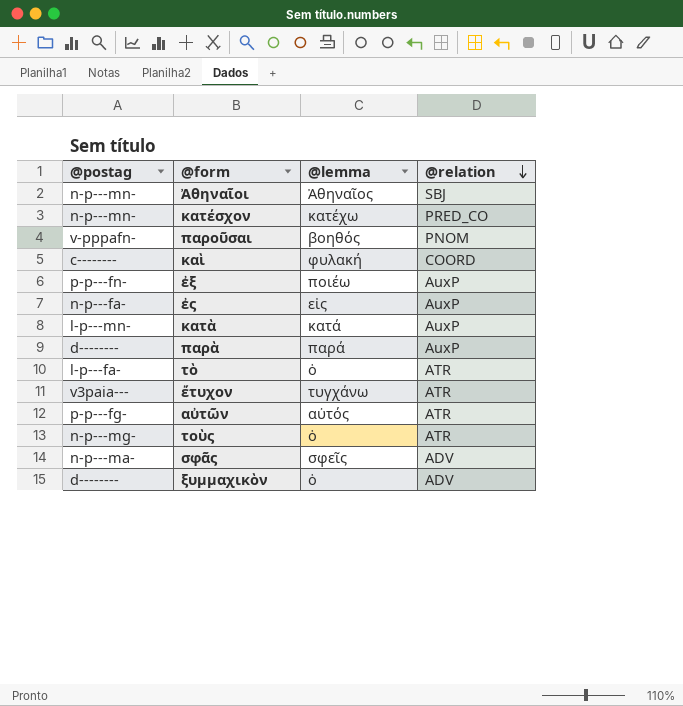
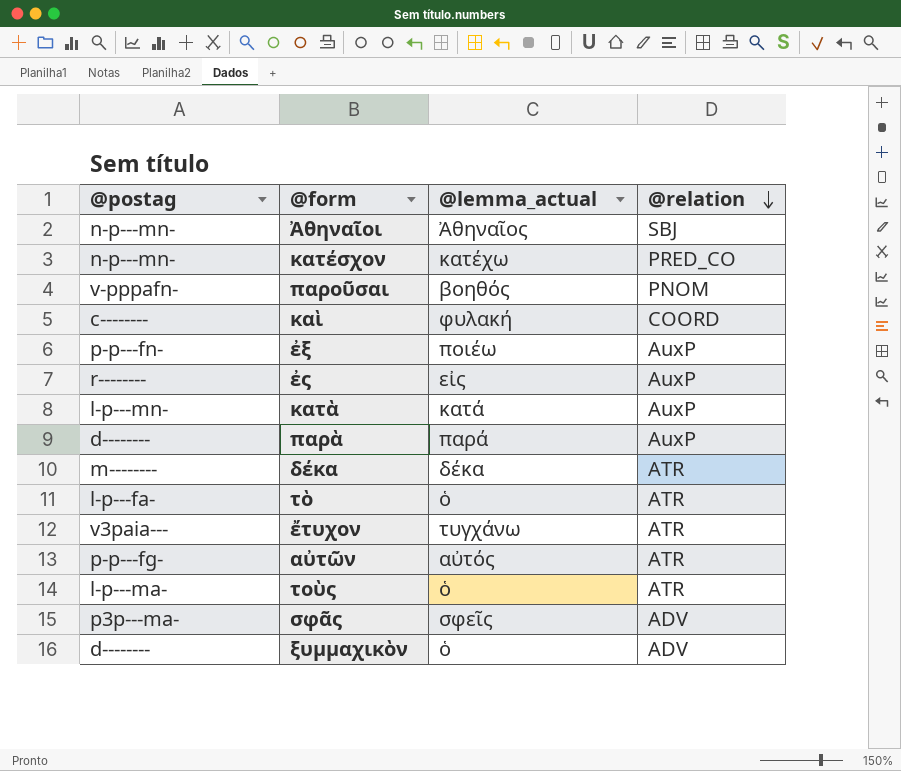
column name: @lemma -> @lemma_actual
ἐς | @postag: n-p---fa- -> r--------
row δέκα: none -> m-------- | δέκα | ATR
τοὺς | @postag: n-p---mg- -> l-p---ma-
σφᾶς | @postag: n-p---ma- -> p3p---ma-

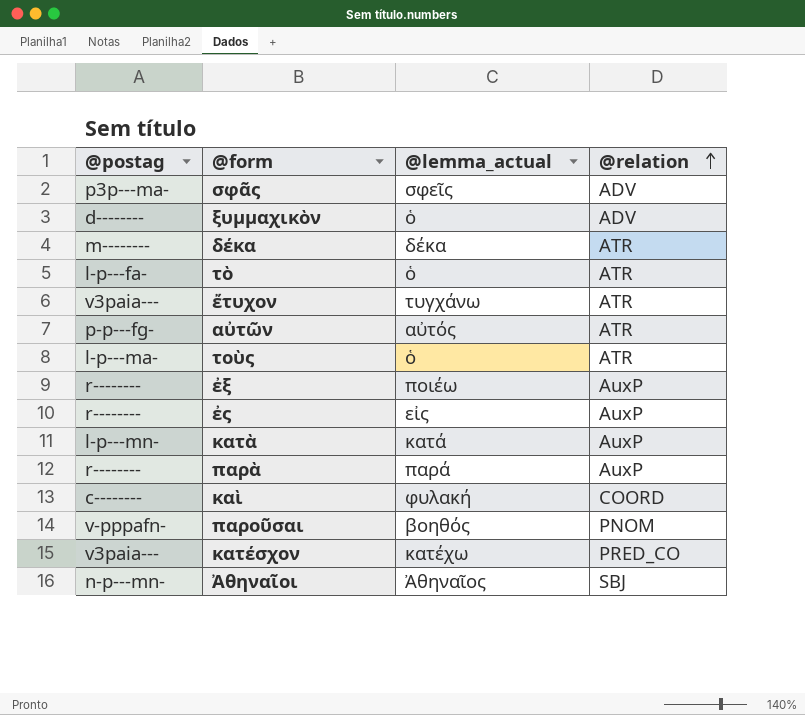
row order: @relation descending -> @relation ascending
ἐξ | @postag: p-p---fn- -> r--------
παρὰ | @postag: d-------- -> r--------
κατέσχον | @postag: n-p---mn- -> v3paia---

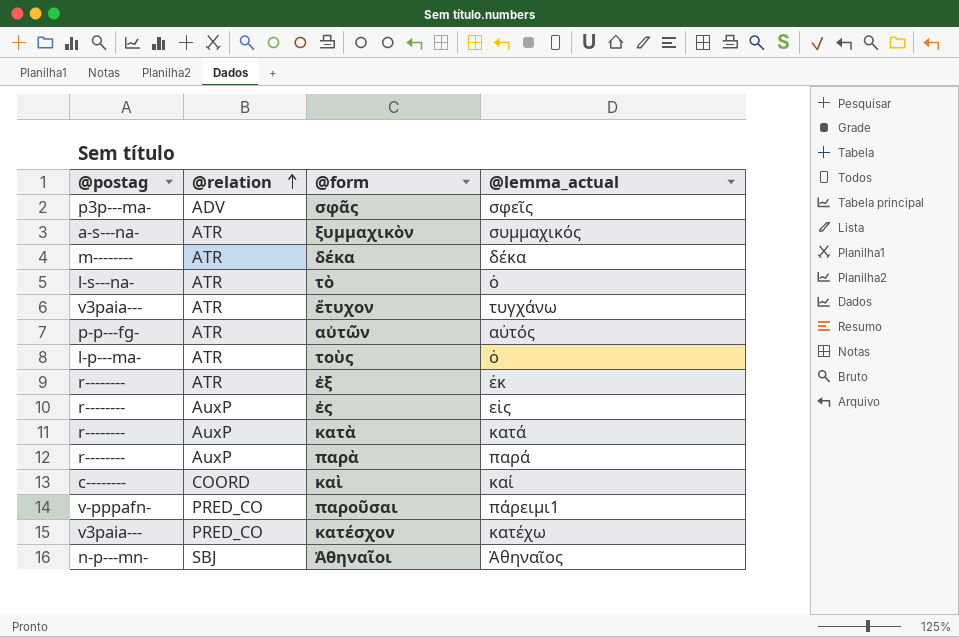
column @relation | position: 4 -> 2
ξυμμαχικὸν | @postag: d-------- -> a-s---na-
ξυμμαχικὸν | @relation: ADV -> ATR
ξυμμαχικὸν | @lemma_actual: ὁ -> συμμαχικός
τὸ | @postag: l-p---fa- -> l-s---na-
ἐξ | @relation: AuxP -> ATR
ἐξ | @lemma_actual: ποιέω -> ἐκ
κατὰ | @postag: l-p---mn- -> r--------
καὶ | @lemma_actual: φυλακή -> καί
παροῦσαι | @relation: PNOM -> PRED_CO
παροῦσαι | @lemma_actual: βοηθός -> πάρειμι1

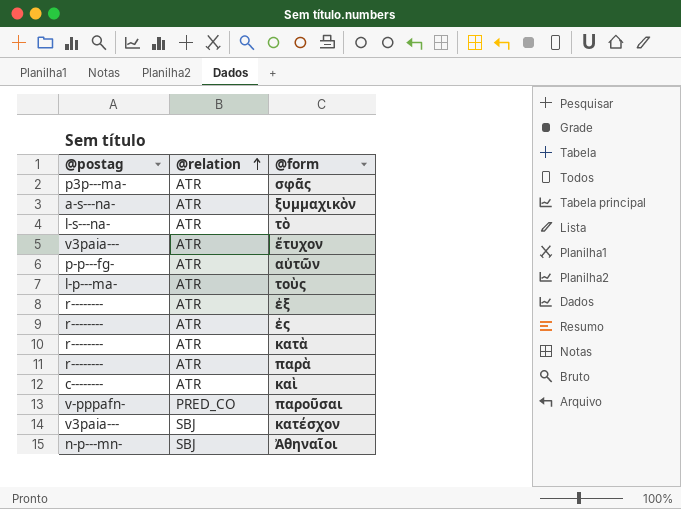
column @lemma_actual | position: 4 -> none
row δέκα: m-------- | ATR | δέκα -> none
σφᾶς | @relation: ADV -> ATR
ἐς | @relation: AuxP -> ATR
κατὰ | @relation: AuxP -> ATR
παρὰ | @relation: AuxP -> ATR
καὶ | @relation: COORD -> ATR
κατέσχον | @relation: PRED_CO -> SBJ

